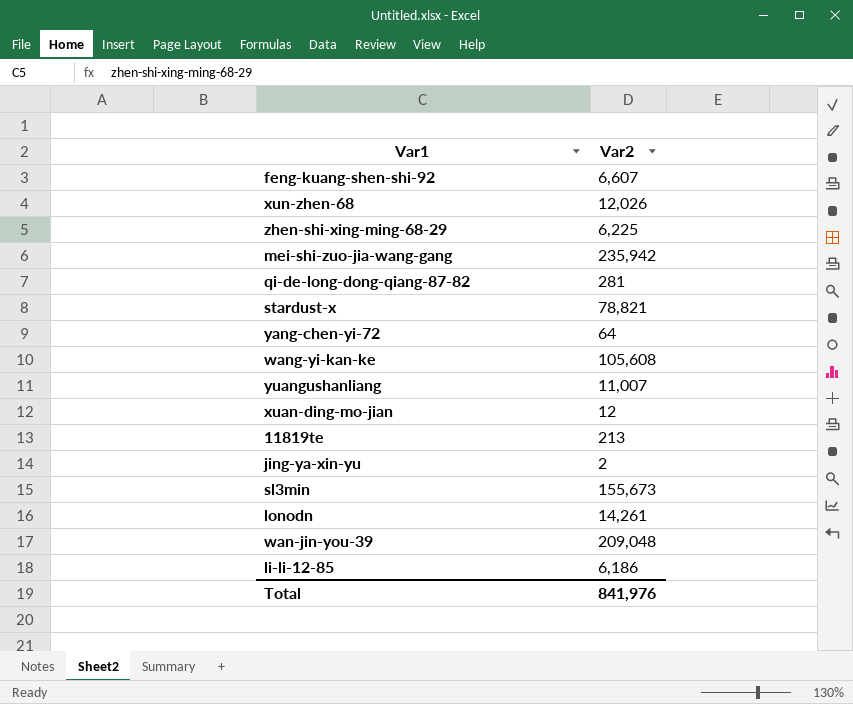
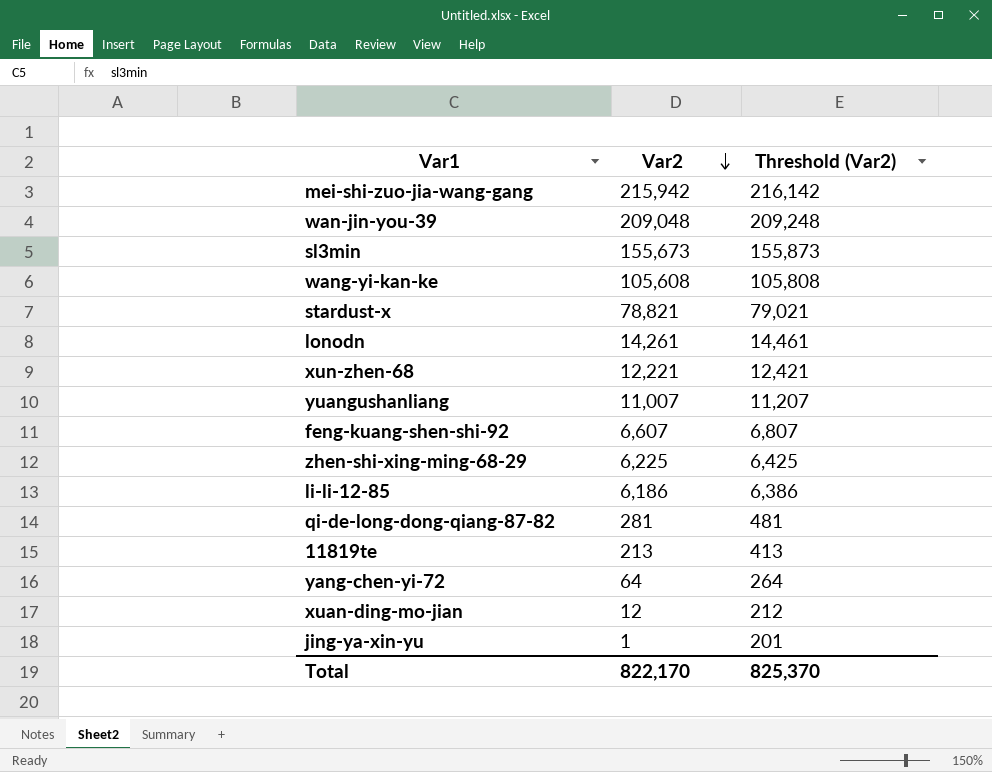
row order: none -> Var2 descending
column Threshold (Var2) | formula: none -> [Var2] + 200
mei-shi-zuo-jia-wang-gang | Var2: 235,942 -> 215,942
xun-zhen-68 | Var2: 12,026 -> 12,221
jing-ya-xin-yu | Var2: 2 -> 1
Total | Var2: 841,976 -> 822,170

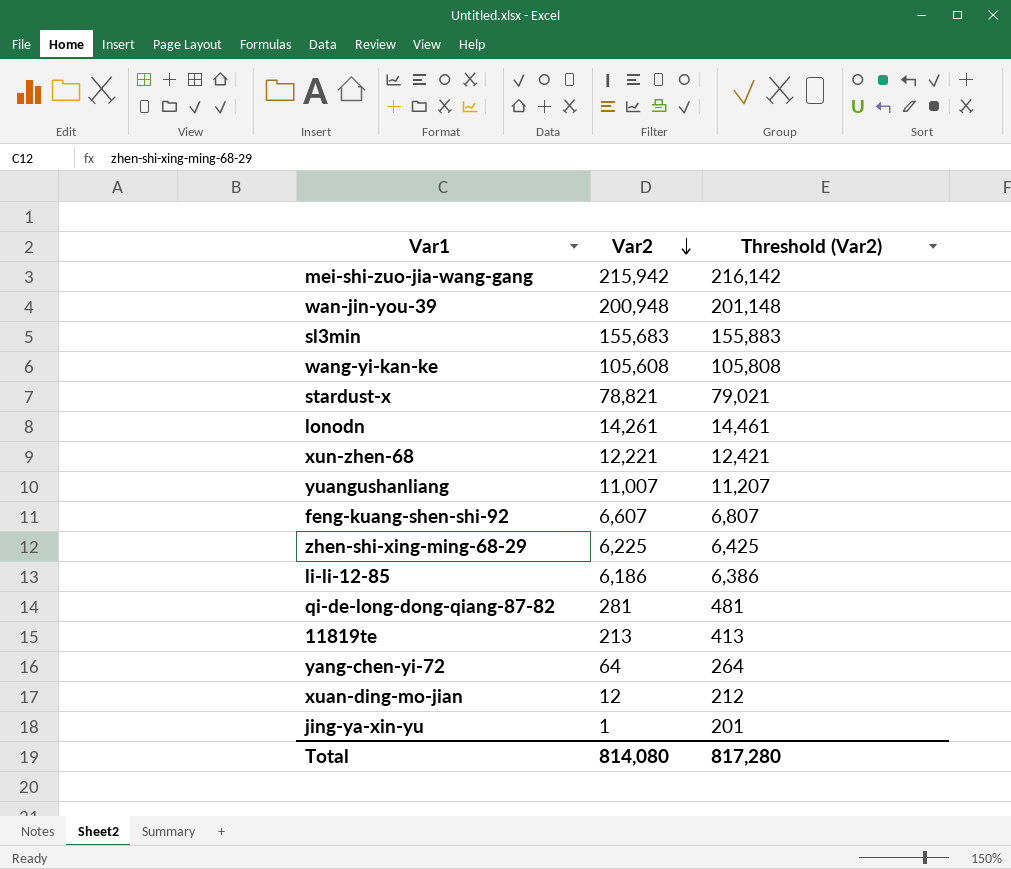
wan-jin-you-39 | Var2: 209,048 -> 200,948
wan-jin-you-39 | Threshold (Var2): 209,248 -> 201,148
sl3min | Var2: 155,673 -> 155,683
sl3min | Threshold (Var2): 155,873 -> 155,883
Total | Var2: 822,170 -> 814,080
Total | Threshold (Var2): 825,370 -> 817,280

